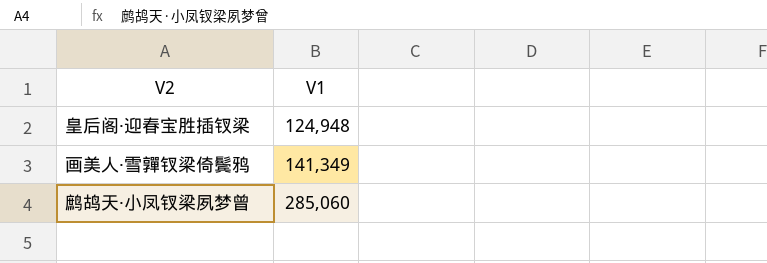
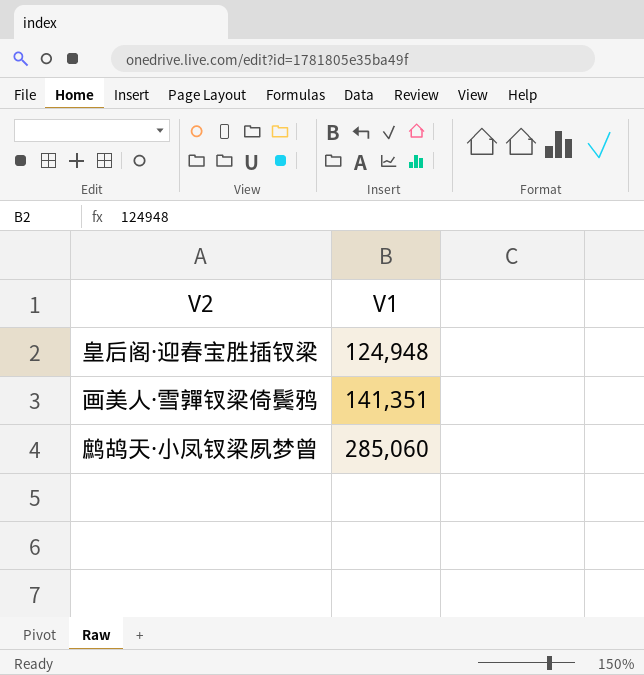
画美人·雪嚲钗梁倚鬓鸦 | V1: 141,349 -> 141,351

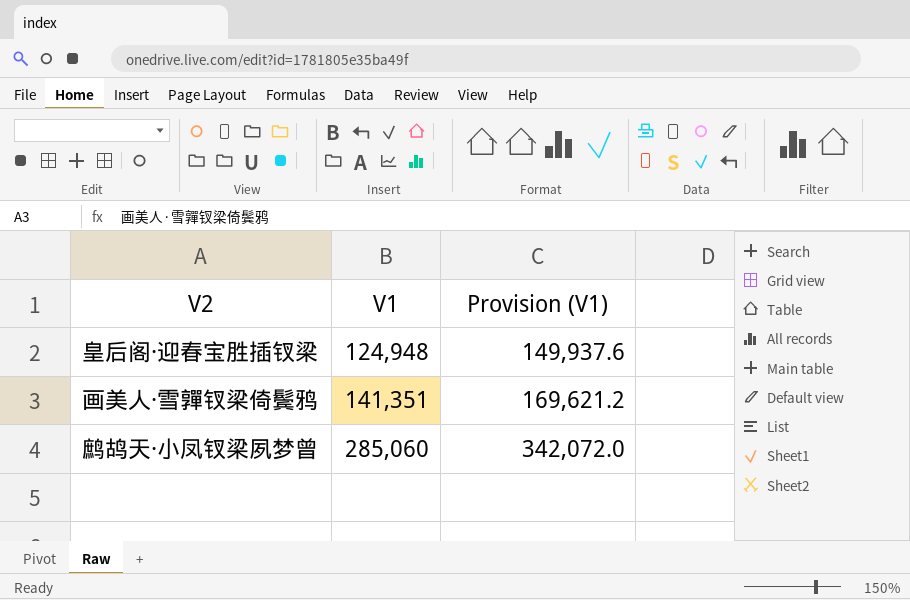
column Provision (V1) | formula: none -> [V1] * 1.2

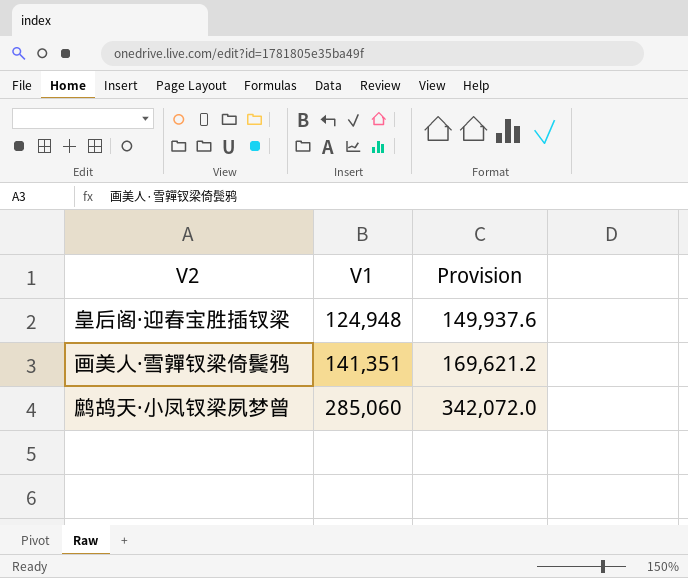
column name: Provision (V1) -> Provision

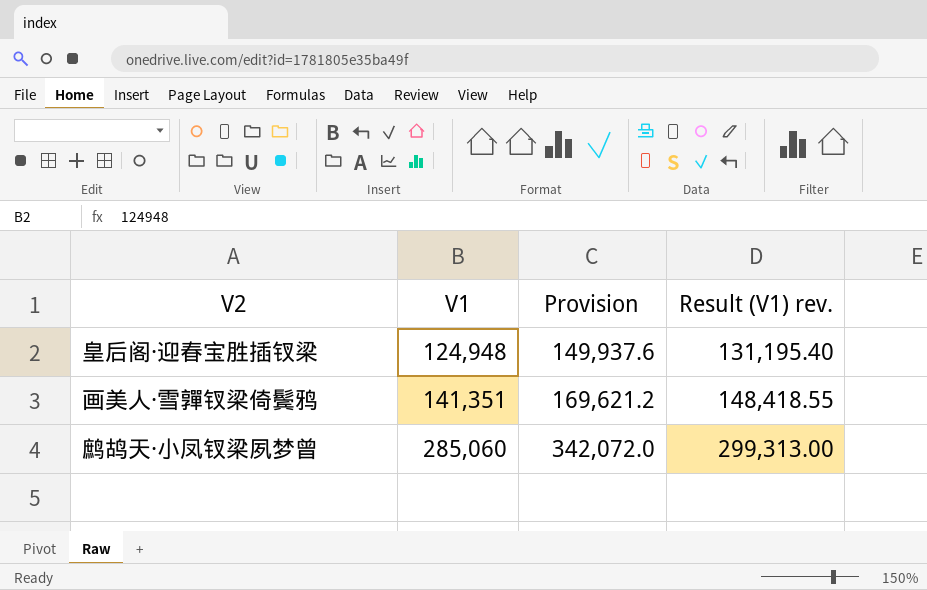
column Result (V1) rev. | formula: none -> [V1] * 1.05

